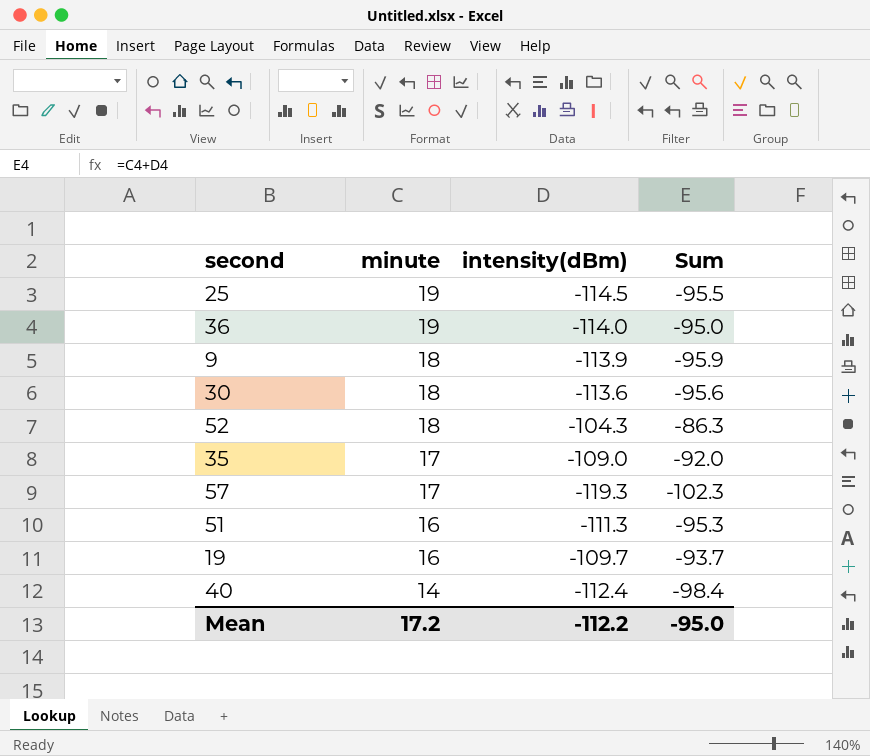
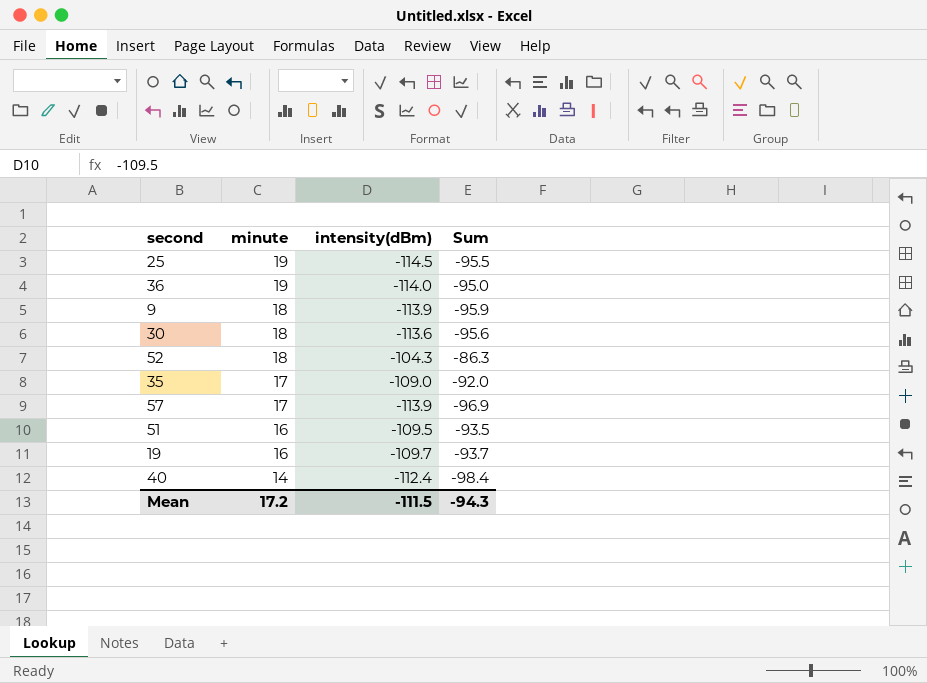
57 | intensity(dBm): -119.3 -> -113.9
57 | Sum: -102.3 -> -96.9
51 | intensity(dBm): -111.3 -> -109.5
51 | Sum: -95.3 -> -93.5
Mean | intensity(dBm): -112.2 -> -111.5
Mean | Sum: -95.0 -> -94.3

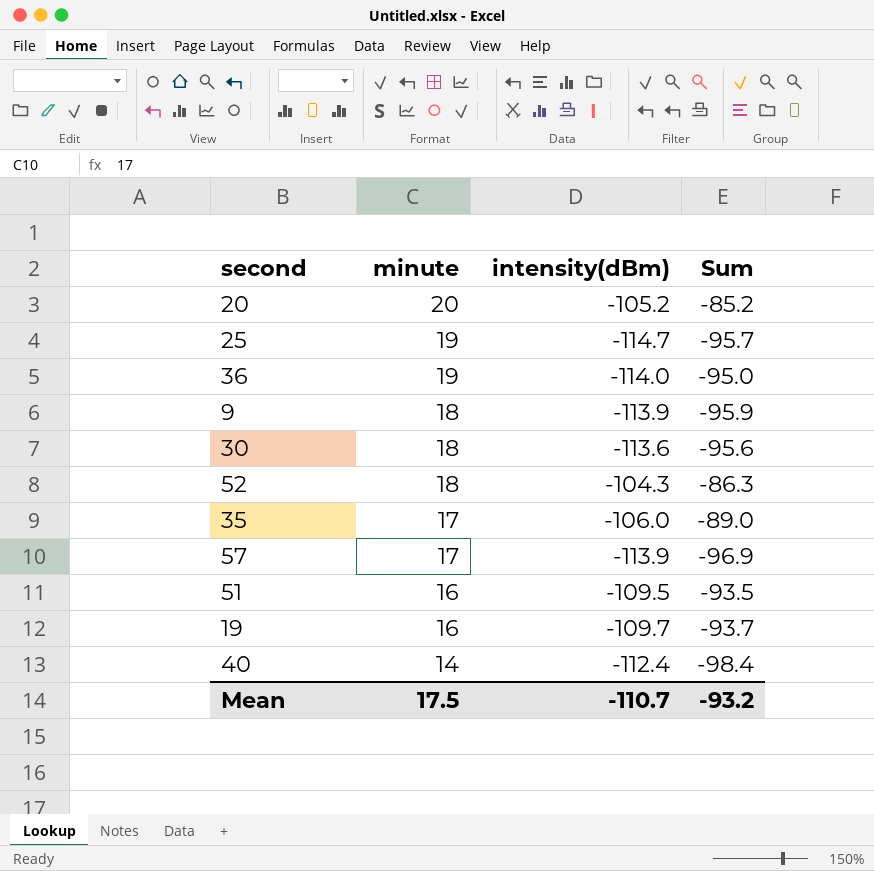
row 20: none -> 20 | -105.2 | -85.2
25 | intensity(dBm): -114.5 -> -114.7
25 | Sum: -95.5 -> -95.7
35 | intensity(dBm): -109.0 -> -106.0
35 | Sum: -92.0 -> -89.0
Mean | minute: 17.2 -> 17.5
Mean | intensity(dBm): -111.5 -> -110.7
Mean | Sum: -94.3 -> -93.2

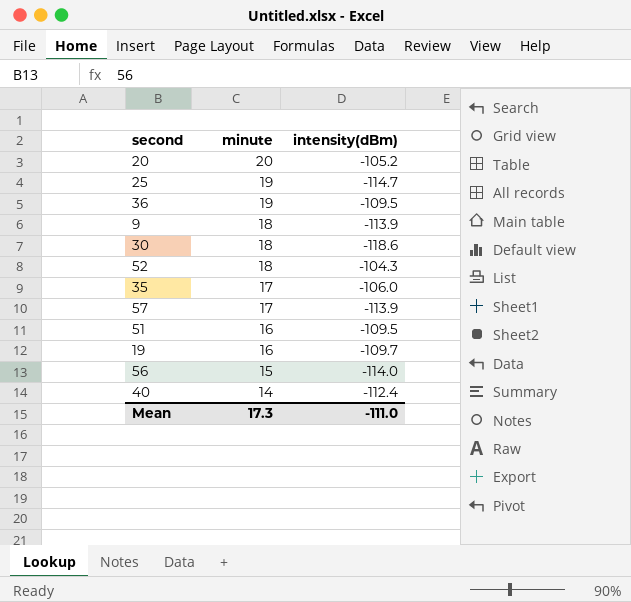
column Sum | formula: [minute] + [intensity(dBm)] -> none
36 | intensity(dBm): -114.0 -> -109.5
30 | intensity(dBm): -113.6 -> -118.6
row 56: none -> 15 | -114.0
Mean | minute: 17.5 -> 17.3
Mean | intensity(dBm): -110.7 -> -111.0

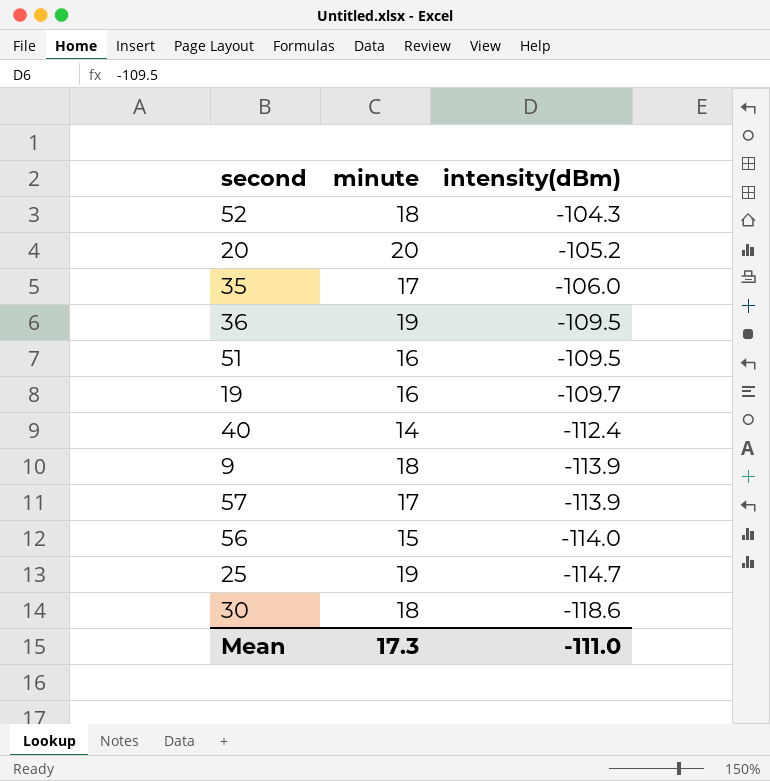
row order: minute descending -> intensity(dBm) descending

